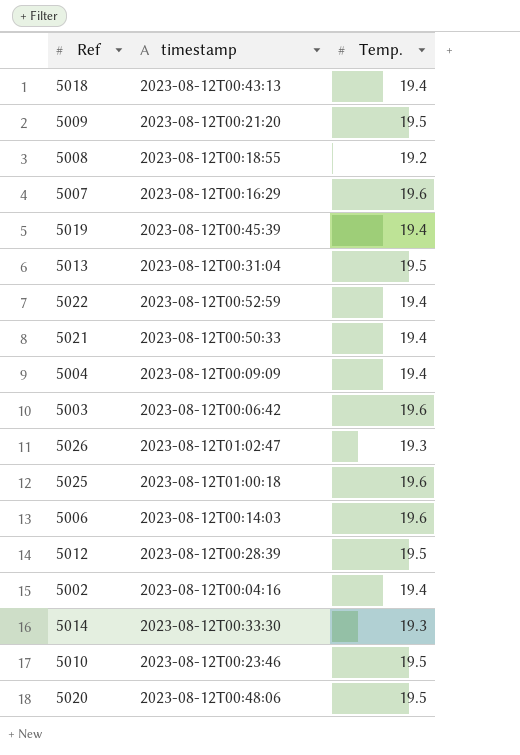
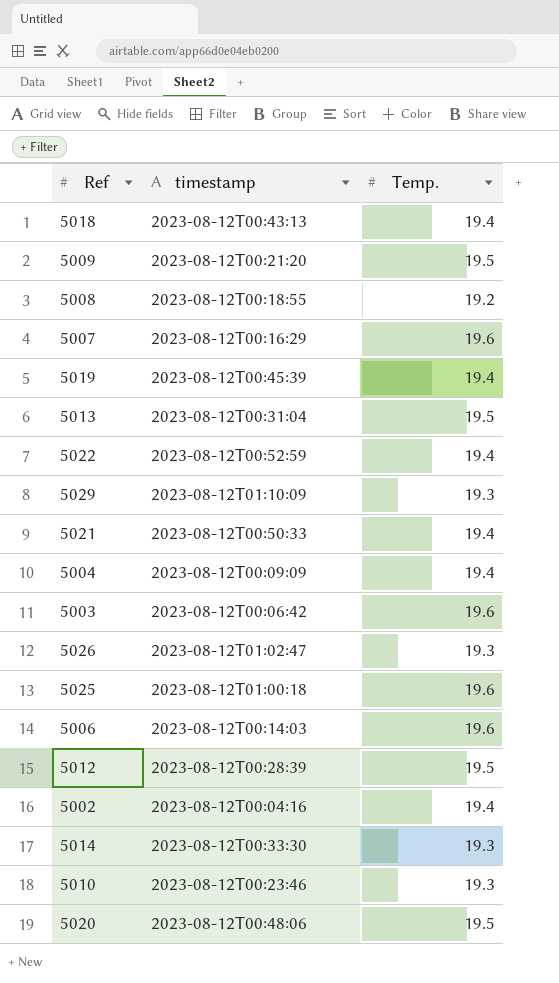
row 5029: none -> 2023-08-12T01:10:09 | 19.3
5010 | Temp.: 19.5 -> 19.3

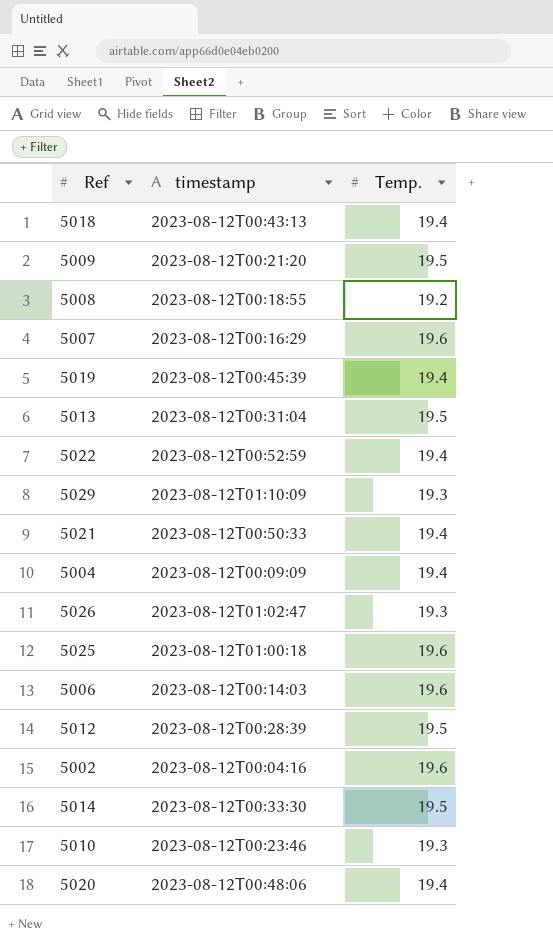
row 5003: 2023-08-12T00:06:42 | 19.6 -> none
5002 | Temp.: 19.4 -> 19.6
5014 | Temp.: 19.3 -> 19.5
5020 | Temp.: 19.5 -> 19.4

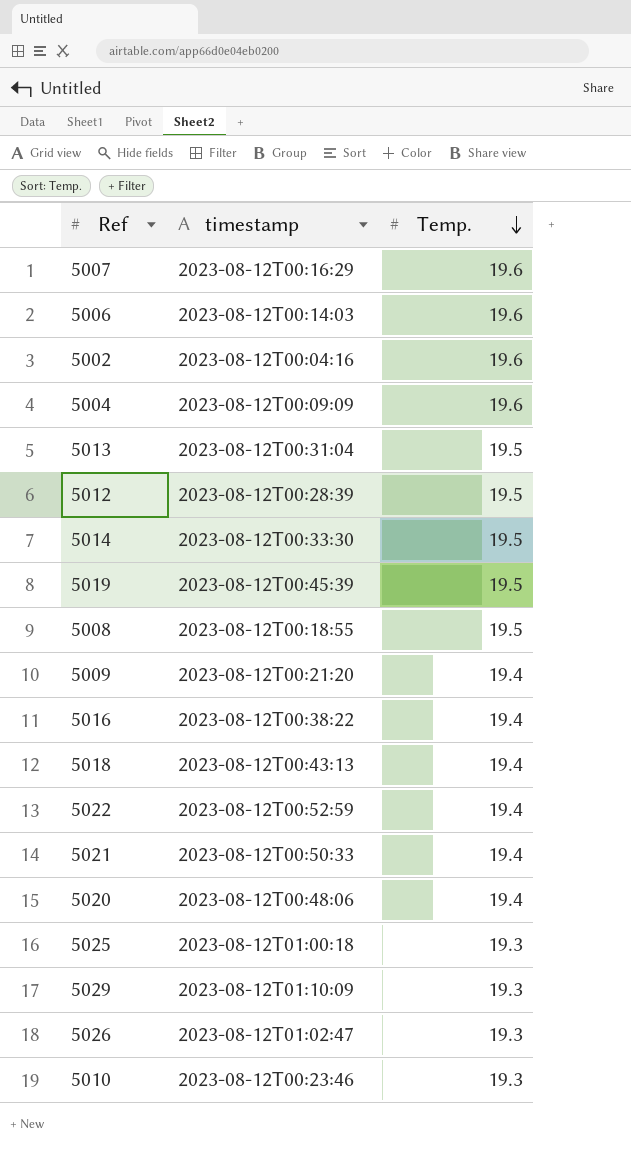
row order: none -> Temp. descending
5004 | Temp.: 19.4 -> 19.6
5019 | Temp.: 19.4 -> 19.5
5008 | Temp.: 19.2 -> 19.5
5009 | Temp.: 19.5 -> 19.4
row 5016: none -> 2023-08-12T00:38:22 | 19.4
5025 | Temp.: 19.6 -> 19.3

